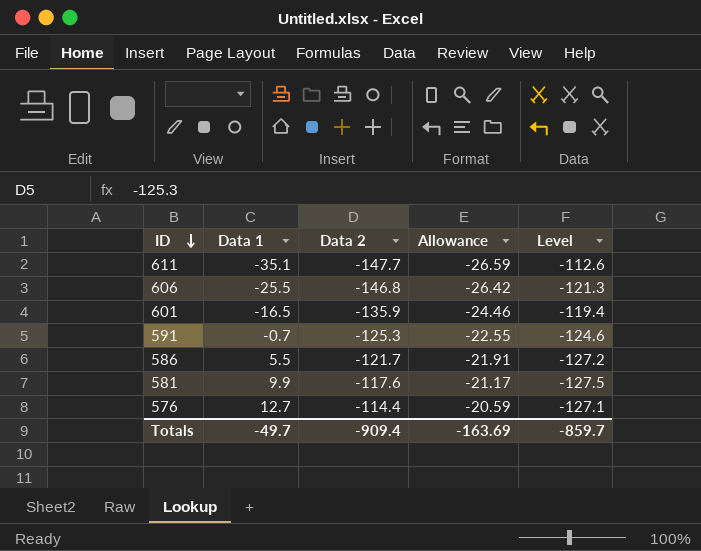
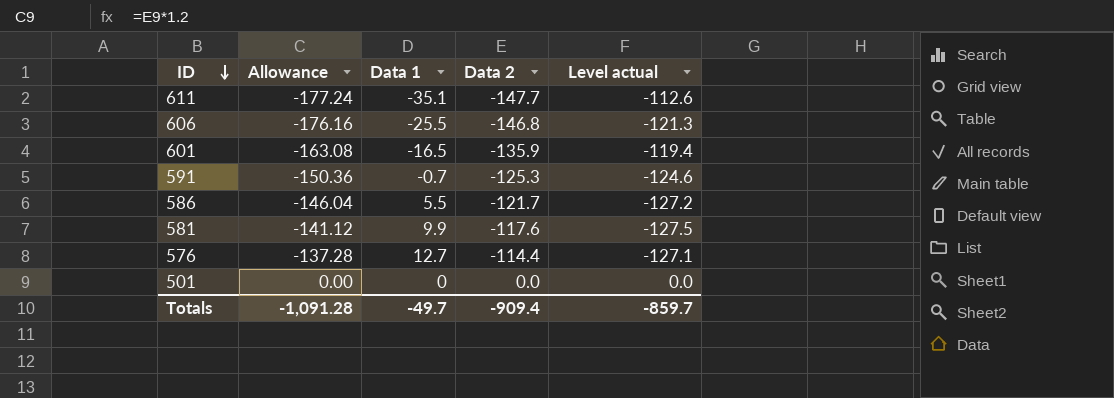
column Allowance | formula: [Data 2] * 0.18 -> [Data 2] * 1.2
column Allowance | position: 4 -> 2
column name: Level -> Level actual
row 501: none -> 0.00 | 0 | 0.0 | 0.0
Totals | Allowance: -163.69 -> -1,091.28

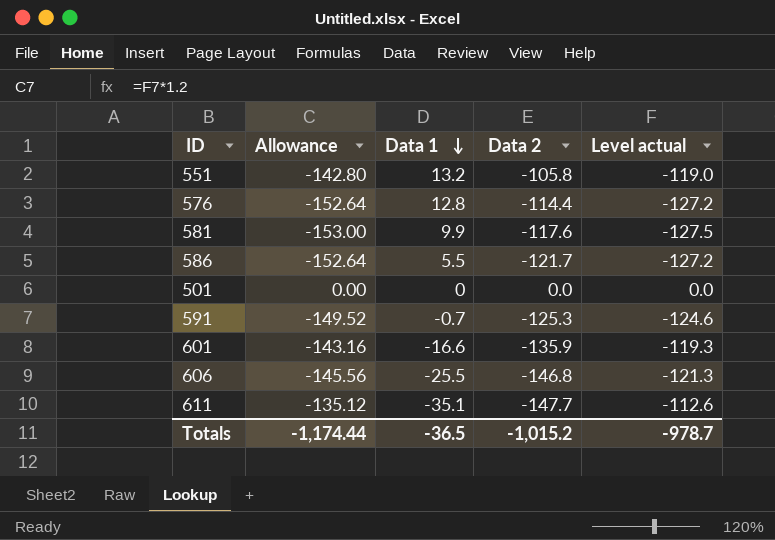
row order: ID descending -> Data 1 descending
column Allowance | formula: [Data 2] * 1.2 -> [Level actual] * 1.2
row 551: none -> -142.80 | 13.2 | -105.8 | -119.0
576 | Data 1: 12.7 -> 12.8
576 | Level actual: -127.1 -> -127.2
601 | Data 1: -16.5 -> -16.6
601 | Level actual: -119.4 -> -119.3
Totals | Allowance: -1,091.28 -> -1,174.44
Totals | Data 1: -49.7 -> -36.5
Totals | Data 2: -909.4 -> -1,015.2
Totals | Level actual: -859.7 -> -978.7

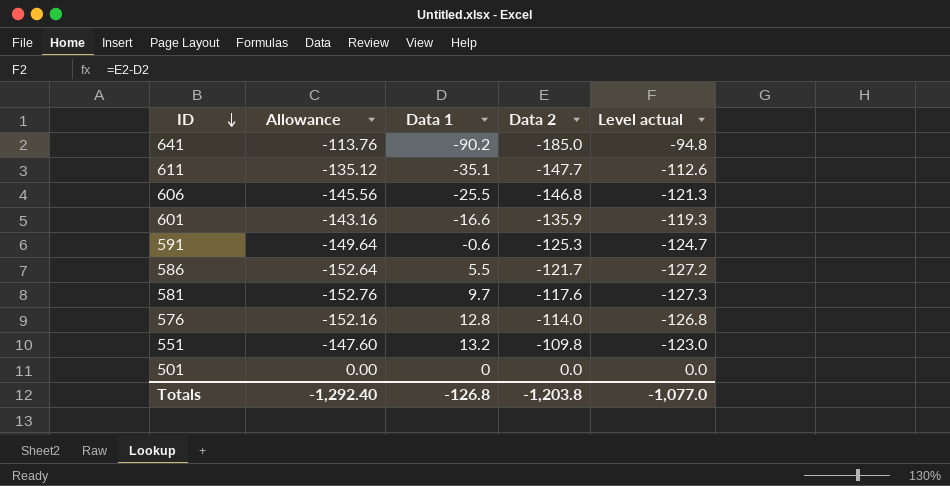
row order: Data 1 descending -> ID descending
row 641: none -> -113.76 | -90.2 | -185.0 | -94.8
591 | Allowance: -149.52 -> -149.64
591 | Data 1: -0.7 -> -0.6
591 | Level actual: -124.6 -> -124.7
581 | Allowance: -153.00 -> -152.76
581 | Data 1: 9.9 -> 9.7
581 | Level actual: -127.5 -> -127.3
576 | Allowance: -152.64 -> -152.16
576 | Data 2: -114.4 -> -114.0
576 | Level actual: -127.2 -> -126.8
551 | Allowance: -142.80 -> -147.60
551 | Data 2: -105.8 -> -109.8
551 | Level actual: -119.0 -> -123.0
Totals | Allowance: -1,174.44 -> -1,292.40
Totals | Data 1: -36.5 -> -126.8
Totals | Data 2: -1,015.2 -> -1,203.8
Totals | Level actual: -978.7 -> -1,077.0

